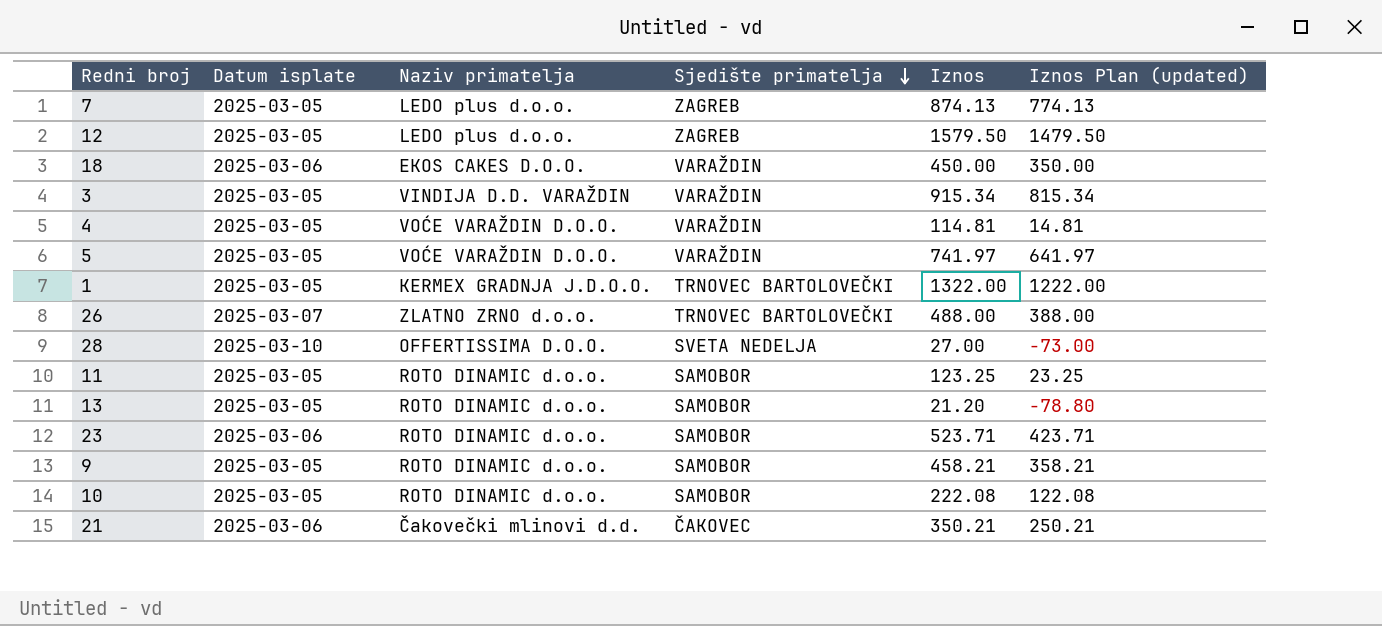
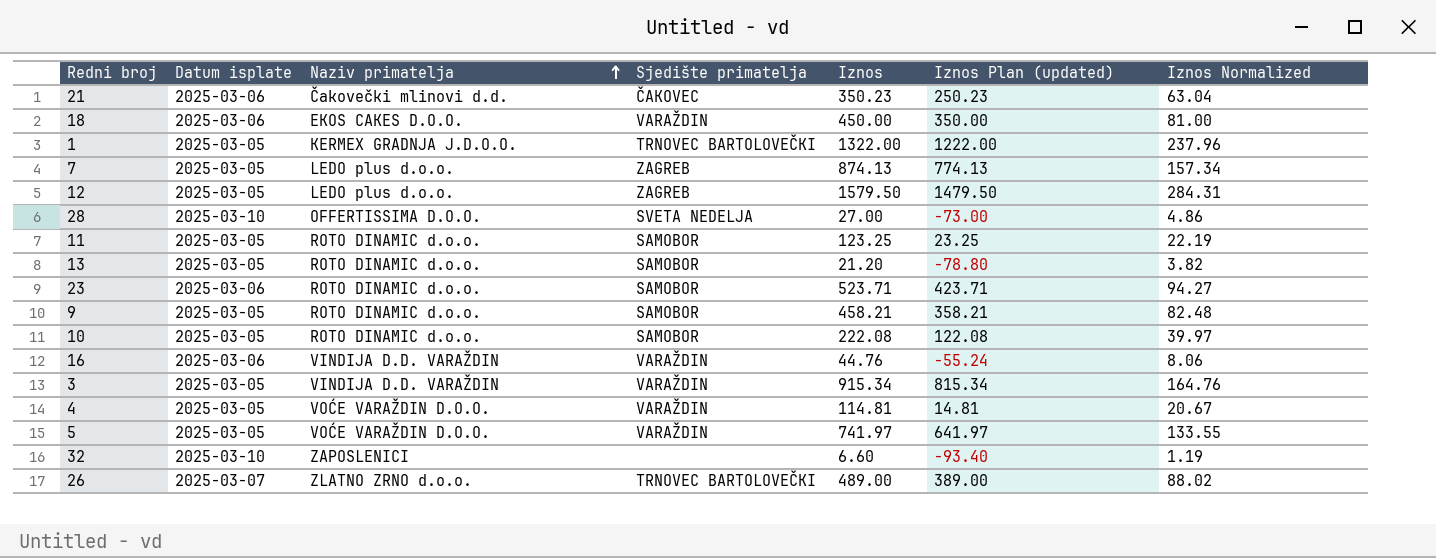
row order: Sjedište primatelja descending -> Naziv primatelja ascending
column Iznos Normalized | formula: none -> [Iznos] * 0.18
21 | Iznos: 350.21 -> 350.23
21 | Iznos Plan (updated): 250.21 -> 250.23
row 16: none -> 2025-03-06 | VINDIJA D.D. VARAŽDIN | VARAŽDIN | 44.76 | -55.24 | 8.06
row 32: none -> 2025-03-10 | ZAPOSLENICI | none | 6.60 | -93.40 | 1.19
26 | Iznos: 488.00 -> 489.00
26 | Iznos Plan (updated): 388.00 -> 389.00

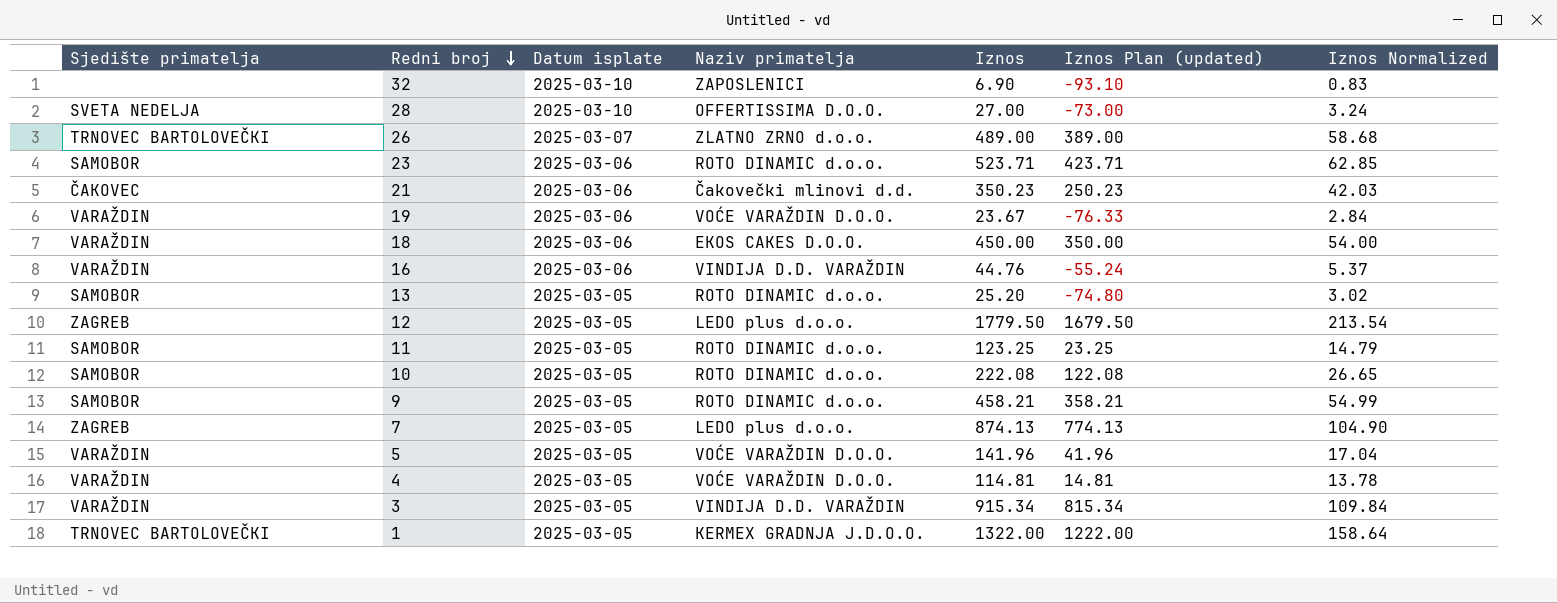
row order: Naziv primatelja ascending -> Redni broj descending
column Sjedište primatelja | position: 4 -> 1
column Iznos Normalized | formula: [Iznos] * 0.18 -> [Iznos] * 0.12
32 | Iznos: 6.60 -> 6.90
32 | Iznos Plan (updated): -93.40 -> -93.10
row 19: none -> VARAŽDIN | 2025-03-06 | VOĆE VARAŽDIN D.O.O. | 23.67 | -76.33 | 2.84
13 | Iznos: 21.20 -> 25.20
13 | Iznos Plan (updated): -78.80 -> -74.80
12 | Iznos: 1579.50 -> 1779.50
12 | Iznos Plan (updated): 1479.50 -> 1679.50
5 | Iznos: 741.97 -> 141.96
5 | Iznos Plan (updated): 641.97 -> 41.96

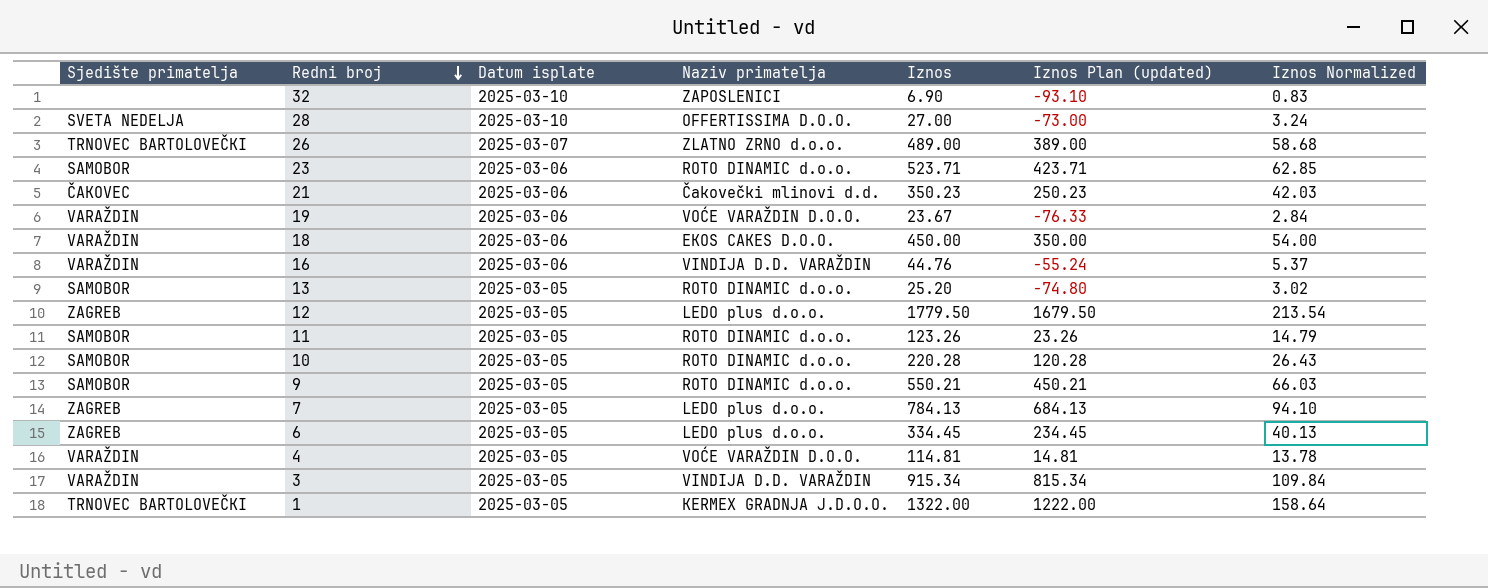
row 5: VARAŽDIN | 2025-03-05 | VOĆE VARAŽDIN D.O.O. | 141.96 | 41.96 | 17.04 -> none
11 | Iznos: 123.25 -> 123.26
11 | Iznos Plan (updated): 23.25 -> 23.26
10 | Iznos: 222.08 -> 220.28
10 | Iznos Plan (updated): 122.08 -> 120.28
10 | Iznos Normalized: 26.65 -> 26.43
9 | Iznos: 458.21 -> 550.21
9 | Iznos Plan (updated): 358.21 -> 450.21
9 | Iznos Normalized: 54.99 -> 66.03
7 | Iznos: 874.13 -> 784.13
7 | Iznos Plan (updated): 774.13 -> 684.13
7 | Iznos Normalized: 104.90 -> 94.10
row 6: none -> ZAGREB | 2025-03-05 | LEDO plus d.o.o. | 334.45 | 234.45 | 40.13

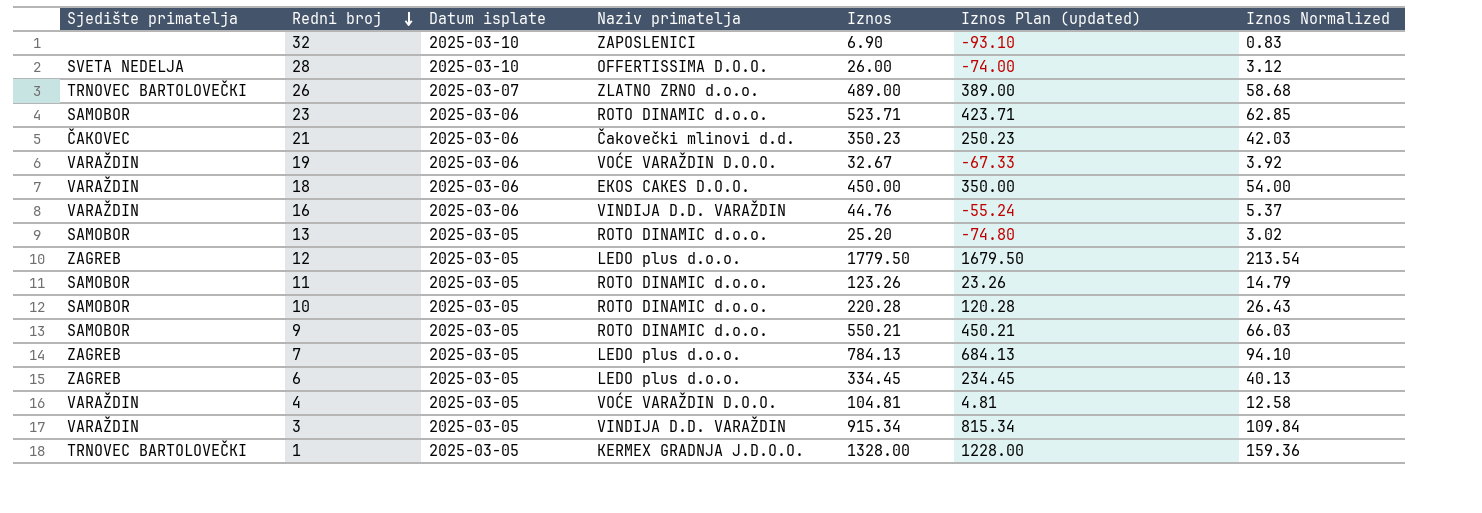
28 | Iznos: 27.00 -> 26.00
28 | Iznos Plan (updated): -73.00 -> -74.00
28 | Iznos Normalized: 3.24 -> 3.12
19 | Iznos: 23.67 -> 32.67
19 | Iznos Plan (updated): -76.33 -> -67.33
19 | Iznos Normalized: 2.84 -> 3.92
4 | Iznos: 114.81 -> 104.81
4 | Iznos Plan (updated): 14.81 -> 4.81
4 | Iznos Normalized: 13.78 -> 12.58
1 | Iznos: 1322.00 -> 1328.00
1 | Iznos Plan (updated): 1222.00 -> 1228.00
1 | Iznos Normalized: 158.64 -> 159.36

